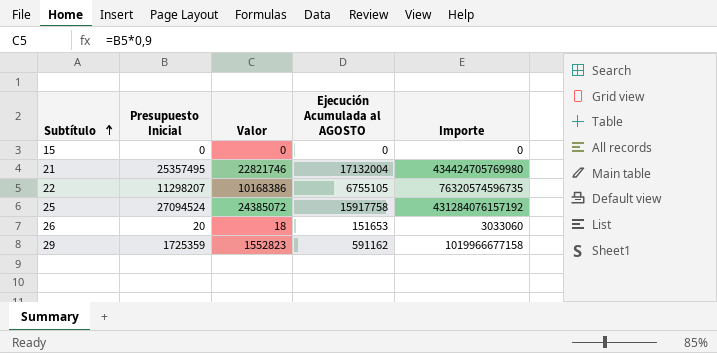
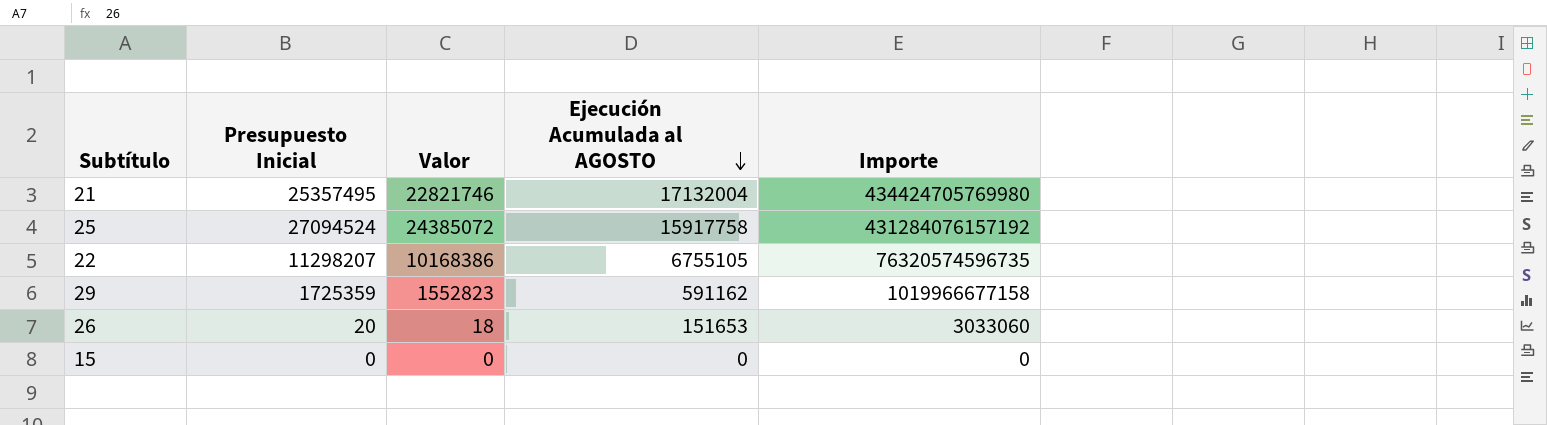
row order: Subtítulo ascending -> Ejecución Acumulada al AGOSTO descending

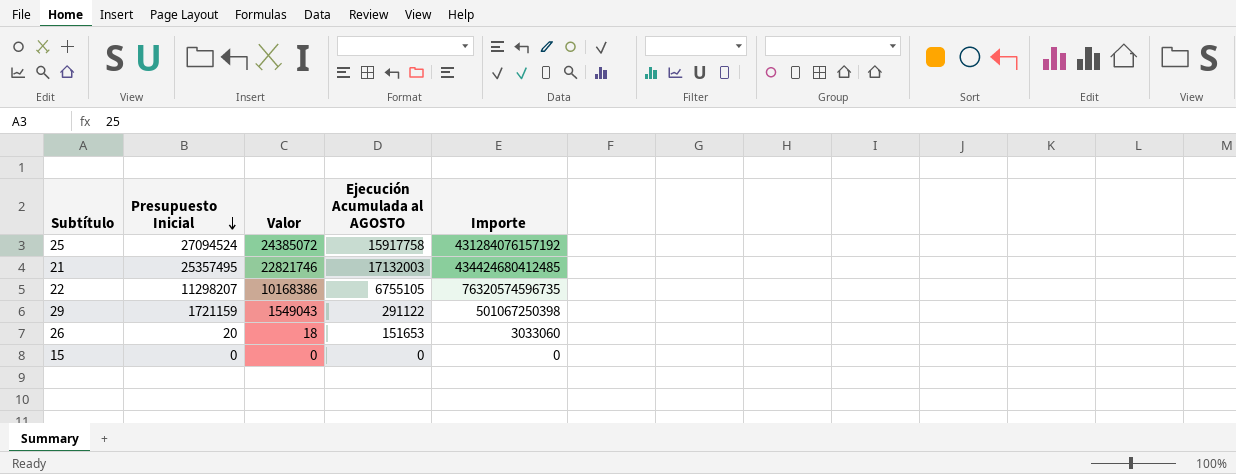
row order: Ejecución Acumulada al AGOSTO descending -> Presupuesto Inicial descending
21 | Ejecución Acumulada al AGOSTO: 17132004 -> 17132003
21 | Importe: 434424705769980 -> 434424680412485
29 | Presupuesto Inicial: 1725359 -> 1721159
29 | Valor: 1552823 -> 1549043
29 | Ejecución Acumulada al AGOSTO: 591162 -> 291122
29 | Importe: 1019966677158 -> 501067250398

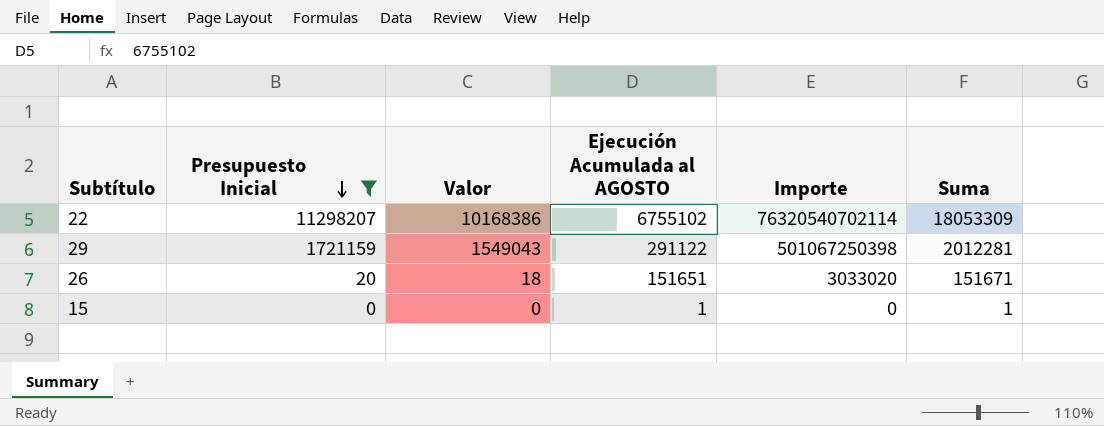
filter: none -> Presupuesto Inicial <= 11298207
column Suma | formula: none -> [Presupuesto Inicial] + [Ejecución Acumulada al AGOSTO]
22 | Ejecución Acumulada al AGOSTO: 6755105 -> 6755102
22 | Importe: 76320574596735 -> 76320540702114
26 | Ejecución Acumulada al AGOSTO: 151653 -> 151651
26 | Importe: 3033060 -> 3033020
15 | Ejecución Acumulada al AGOSTO: 0 -> 1

